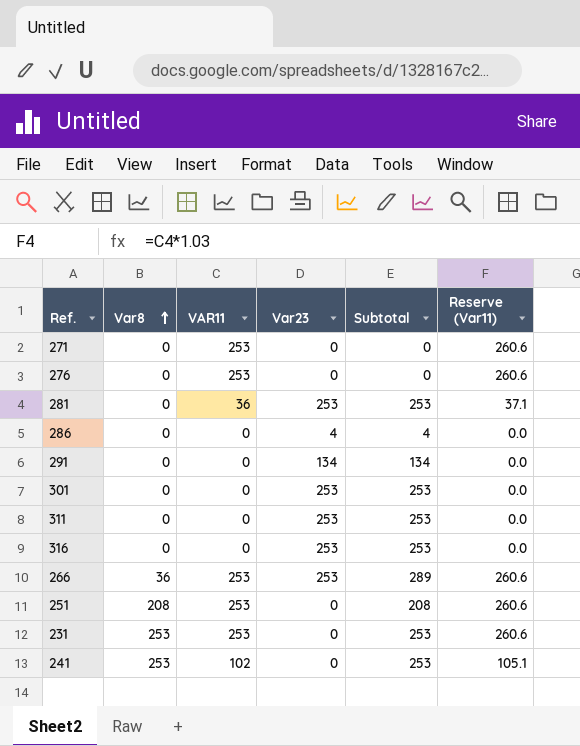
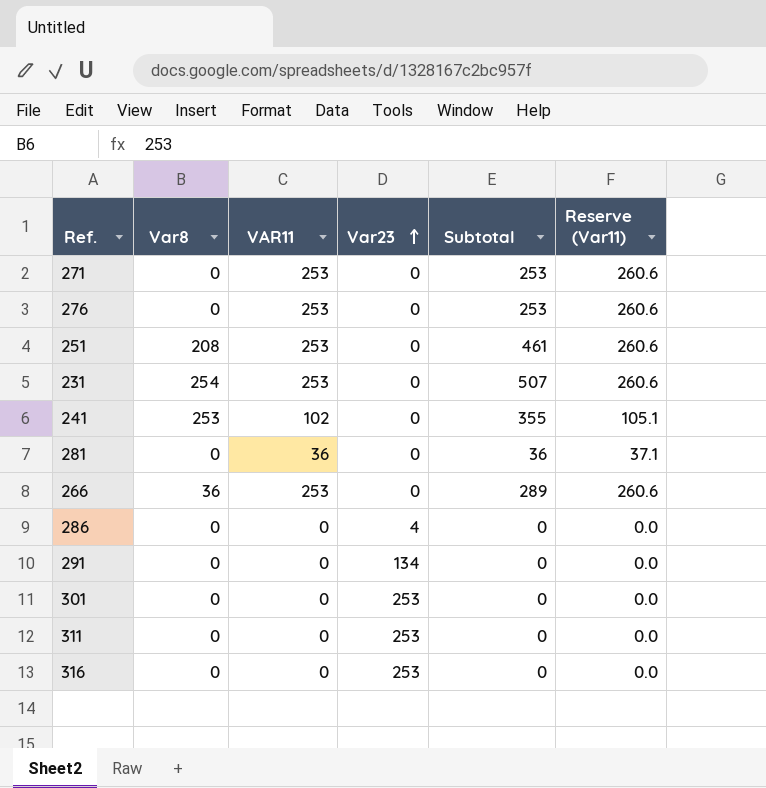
row order: Var8 ascending -> Var23 ascending
column Subtotal | formula: [Var8] + [Var23] -> [Var8] + [VAR11]
231 | Var8: 253 -> 254
281 | Var23: 253 -> 0
266 | Var23: 253 -> 0

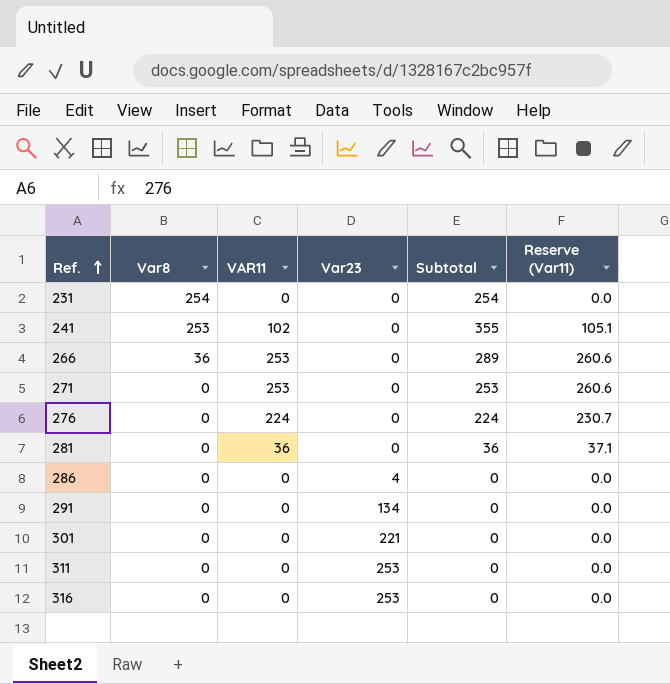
row order: Var23 ascending -> Ref. ascending
row 251: 208 | 253 | 0 | 461 | 260.6 -> none
231 | VAR11: 253 -> 0
231 | Subtotal: 507 -> 254
231 | Reserve (Var11): 260.6 -> 0.0
276 | VAR11: 253 -> 224
276 | Subtotal: 253 -> 224
276 | Reserve (Var11): 260.6 -> 230.7
301 | Var23: 253 -> 221

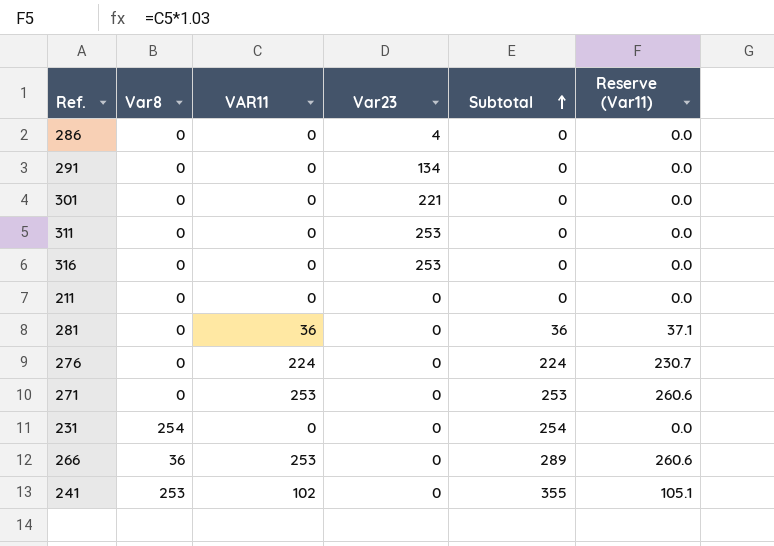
row order: Ref. ascending -> Subtotal ascending
row 211: none -> 0 | 0 | 0 | 0 | 0.0

